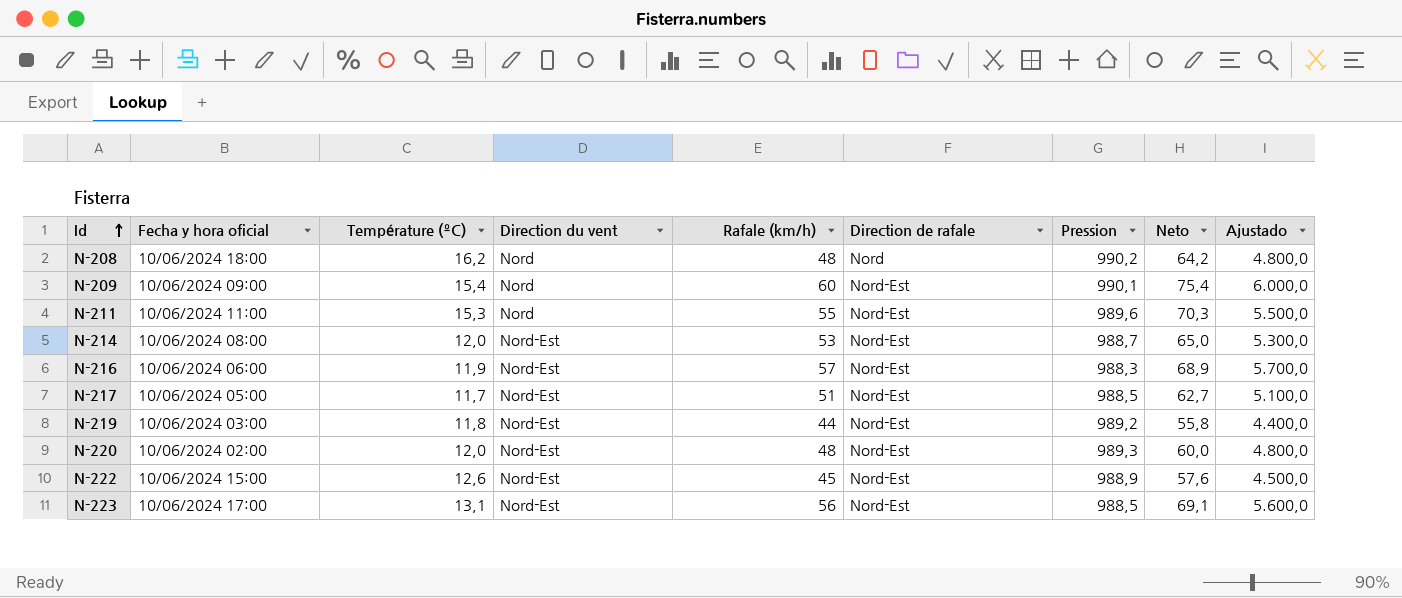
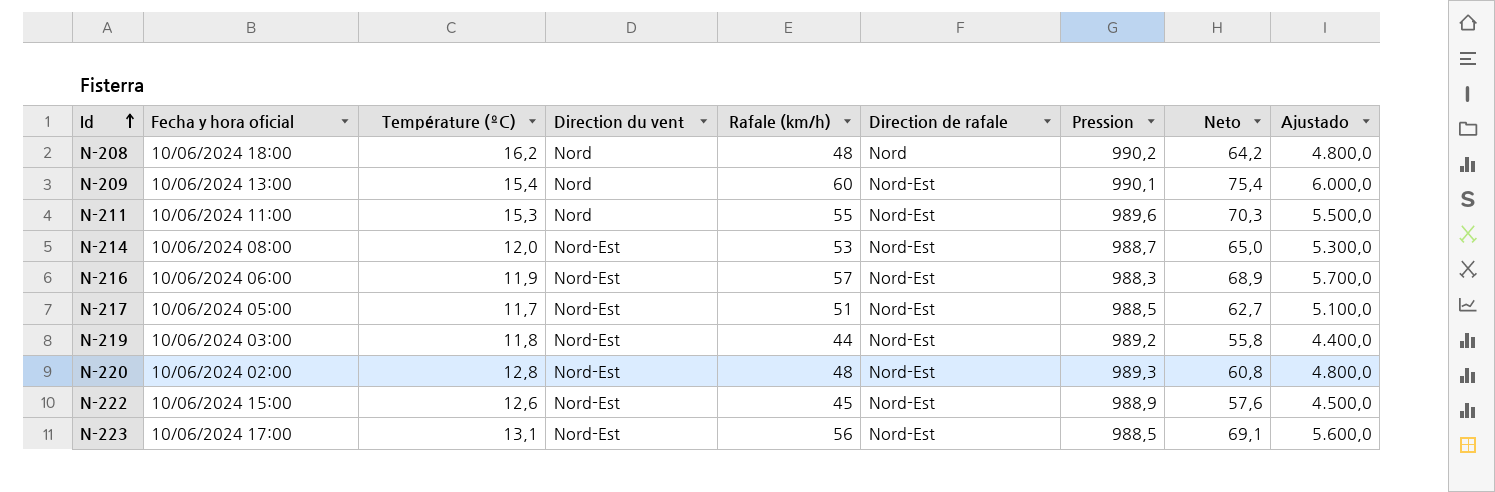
N-209 | Fecha y hora oficial: 10/06/2024 09:00 -> 10/06/2024 13:00
N-220 | Température (ºC): 12,0 -> 12,8
N-220 | Neto: 60,0 -> 60,8

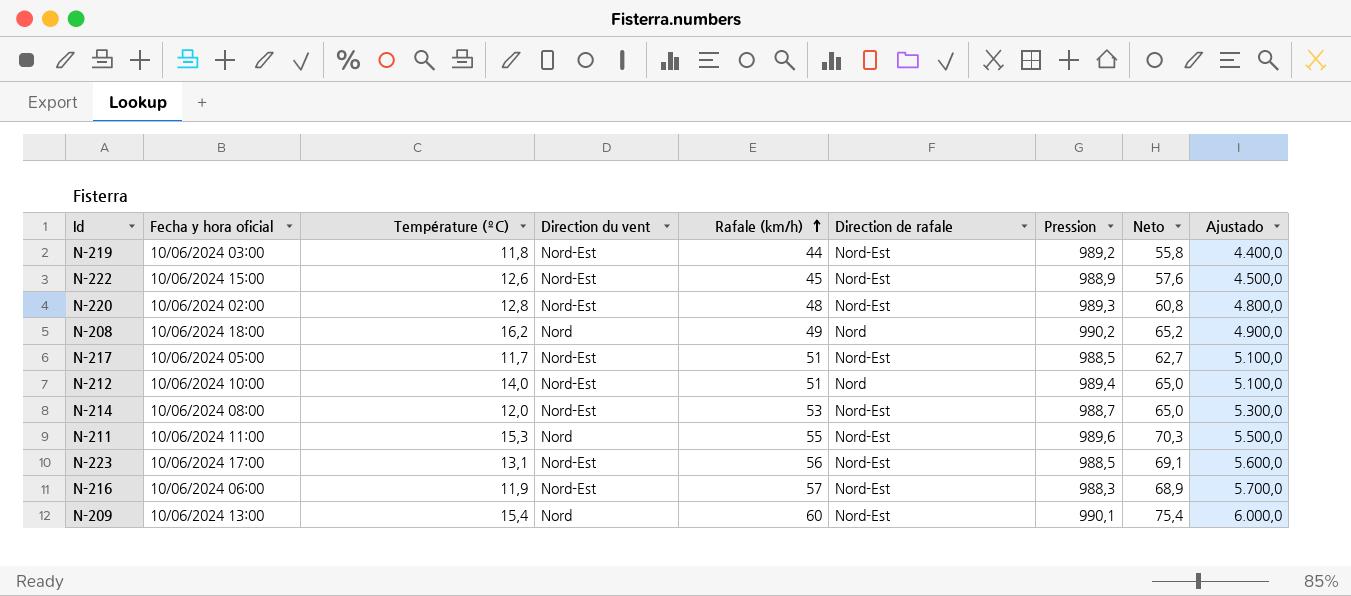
row order: Id ascending -> Rafale (km/h) ascending
N-208 | Rafale (km/h): 48 -> 49
N-208 | Neto: 64,2 -> 65,2
N-208 | Ajustado: 4.800,0 -> 4.900,0
row N-212: none -> 10/06/2024 10:00 | 14,0 | Nord-Est | 51 | Nord | 989,4 | 65,0 | 5.100,0

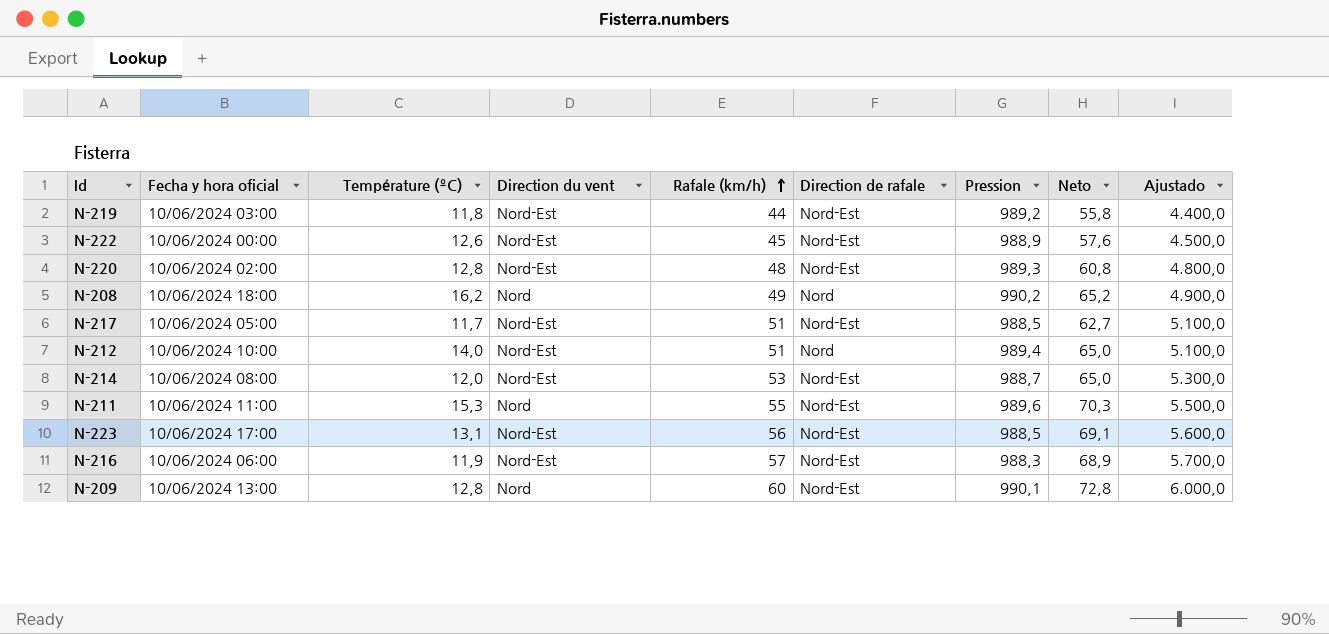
N-222 | Fecha y hora oficial: 10/06/2024 15:00 -> 10/06/2024 00:00
N-209 | Température (ºC): 15,4 -> 12,8
N-209 | Neto: 75,4 -> 72,8

